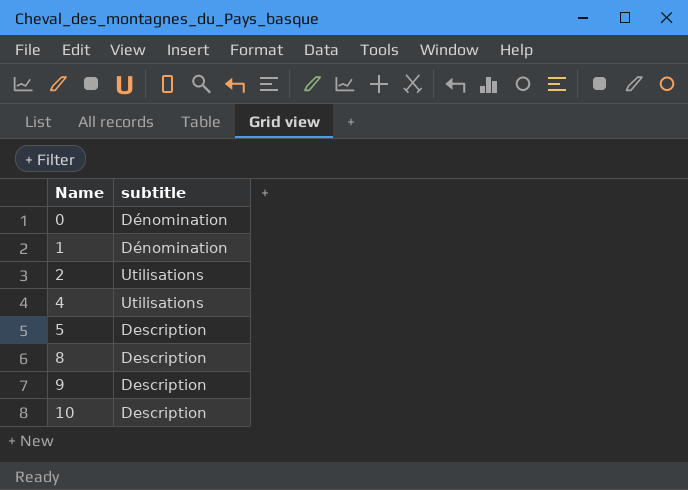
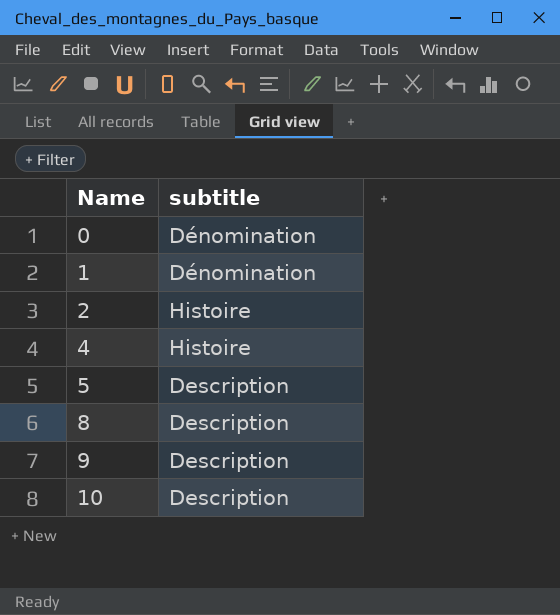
2 | subtitle: Utilisations -> Histoire
4 | subtitle: Utilisations -> Histoire

